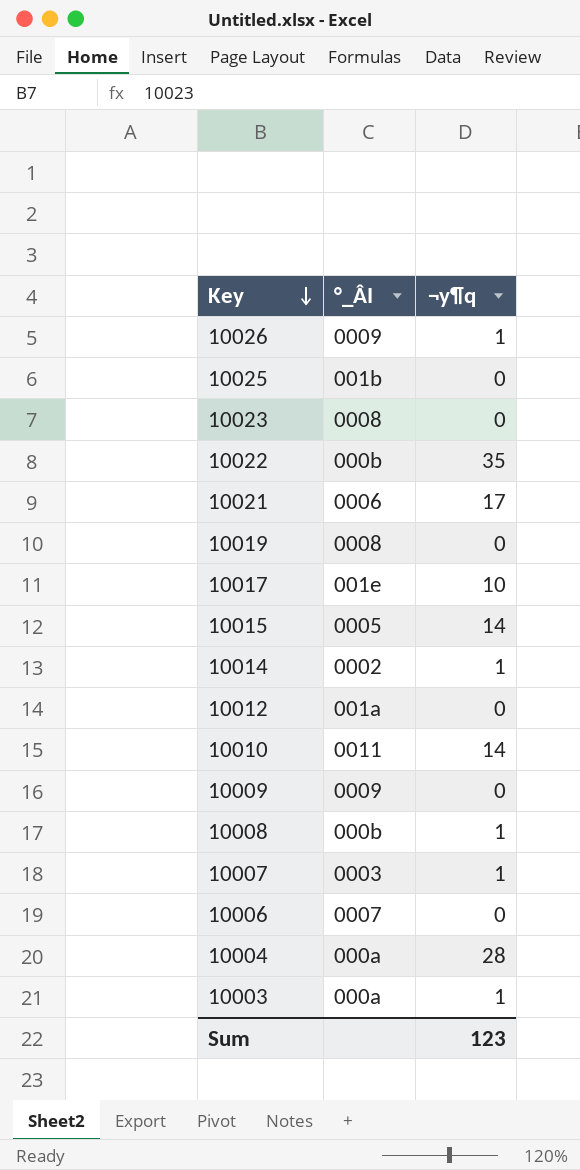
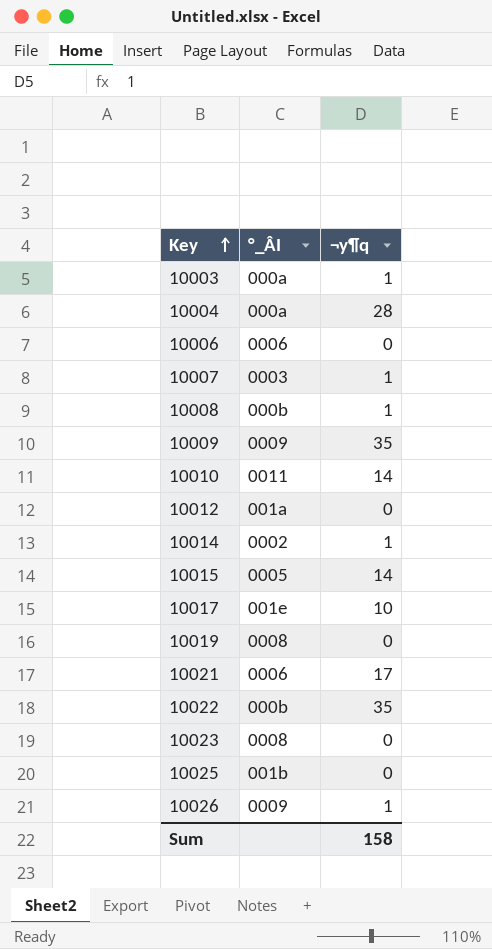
row order: Key descending -> Key ascending
10006 | °_ÂI: 0007 -> 0006
10009 | ¬y¶q: 0 -> 35
Sum | ¬y¶q: 123 -> 158

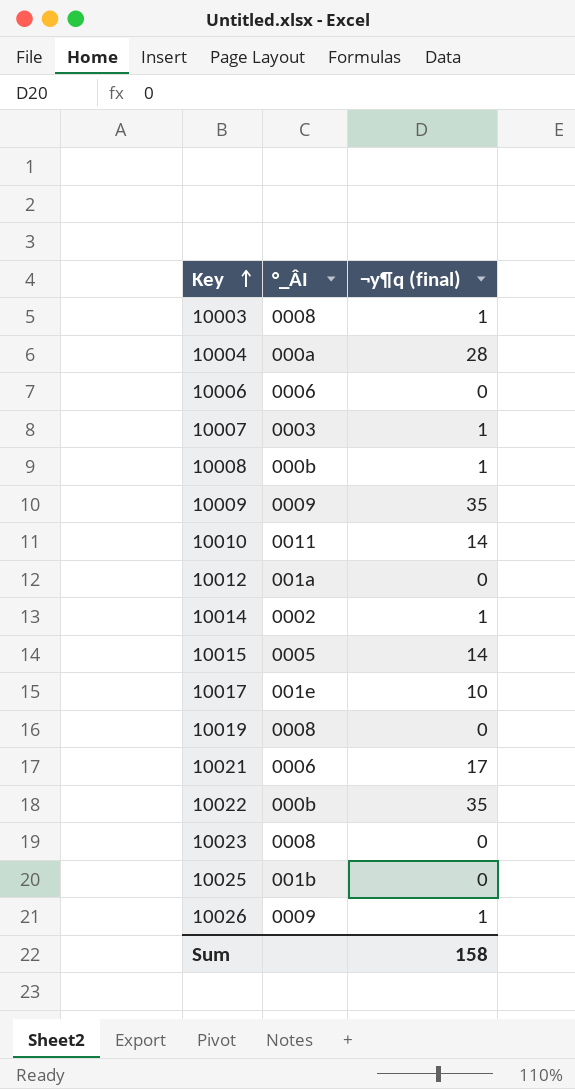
column name: ¬y¶q -> ¬y¶q (final)
10003 | °_ÂI: 000a -> 0008

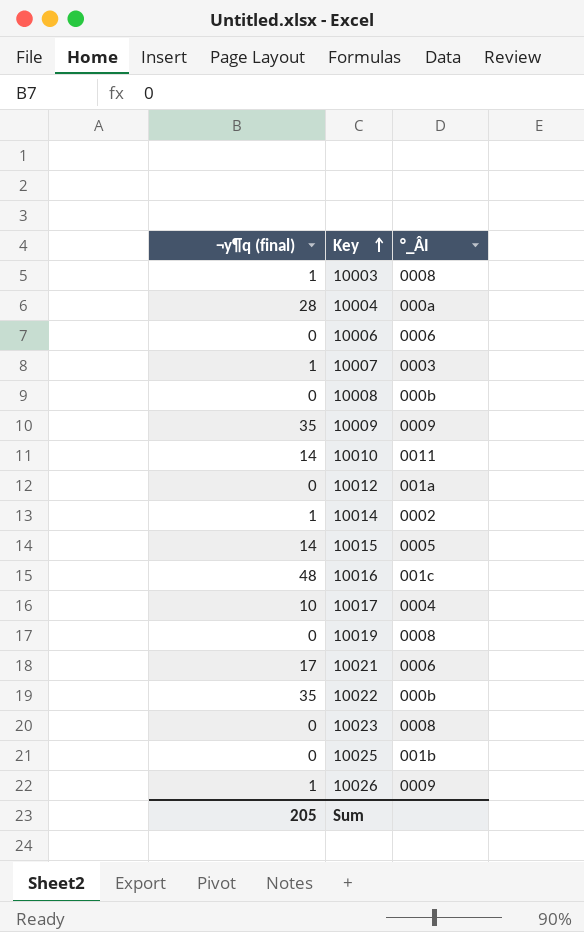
column ¬y¶q (final) | position: 3 -> 1
10008 | ¬y¶q (final): 1 -> 0
row 10016: none -> 48 | 001c
10017 | °_ÂI: 001e -> 0004
Sum | ¬y¶q (final): 158 -> 205

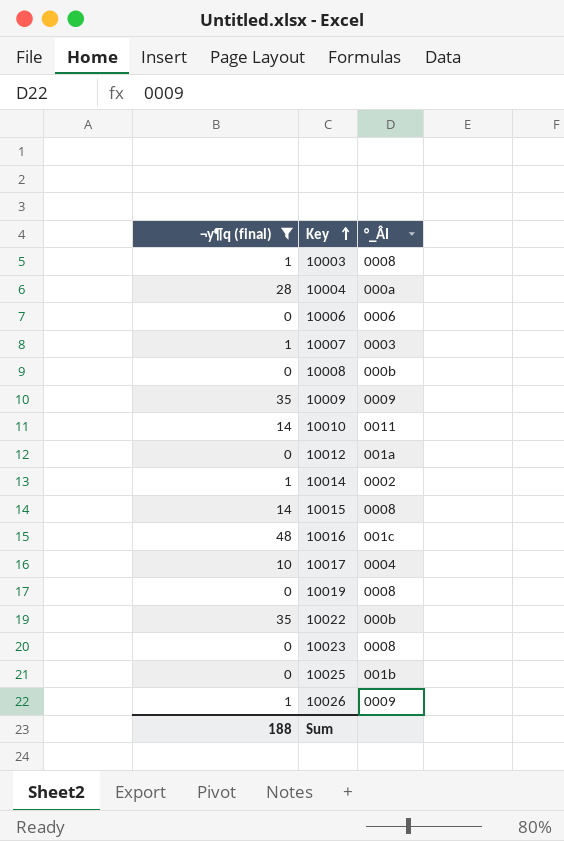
filter: none -> ¬y¶q (final) != 17
10015 | °_ÂI: 0005 -> 0008
Sum | ¬y¶q (final): 205 -> 188

